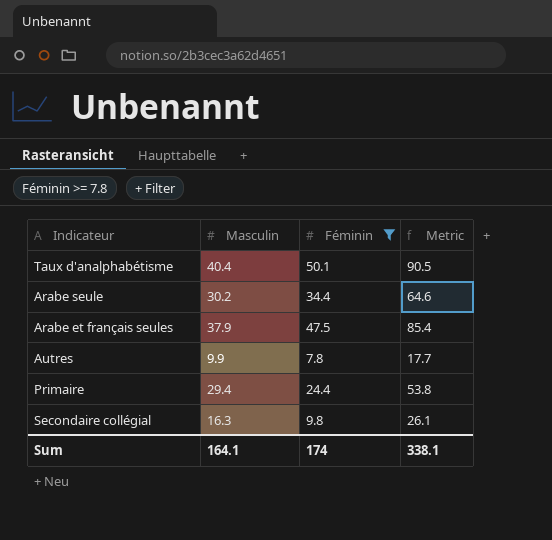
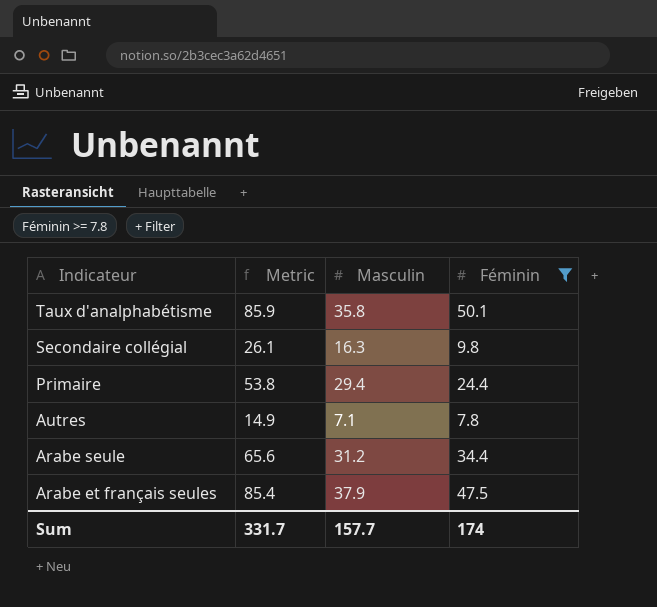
row order: none -> Indicateur descending
column Metric | position: 4 -> 2
Taux d'analphabétisme | Metric: 90.5 -> 85.9
Taux d'analphabétisme | Masculin: 40.4 -> 35.8
Autres | Metric: 17.7 -> 14.9
Autres | Masculin: 9.9 -> 7.1
Arabe seule | Metric: 64.6 -> 65.6
Arabe seule | Masculin: 30.2 -> 31.2
Sum | Metric: 338.1 -> 331.7
Sum | Masculin: 164.1 -> 157.7

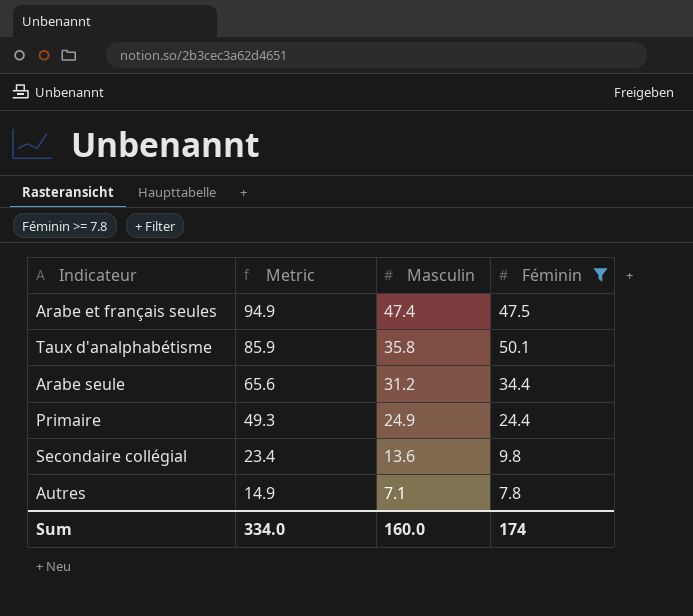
row order: Indicateur descending -> Metric descending
Arabe et français seules | Metric: 85.4 -> 94.9
Arabe et français seules | Masculin: 37.9 -> 47.4
Primaire | Metric: 53.8 -> 49.3
Primaire | Masculin: 29.4 -> 24.9
Secondaire collégial | Metric: 26.1 -> 23.4
Secondaire collégial | Masculin: 16.3 -> 13.6
Sum | Metric: 331.7 -> 334.0
Sum | Masculin: 157.7 -> 160.0

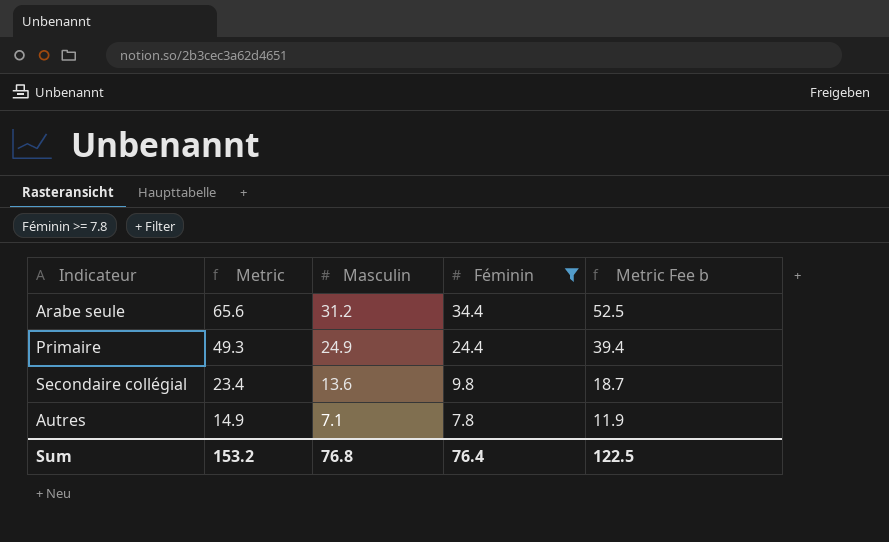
column Metric Fee b | formula: none -> [Metric] * 0.8
row Arabe et français seules: 94.9 | 47.4 | 47.5 -> none
row Taux d'analphabétisme: 85.9 | 35.8 | 50.1 -> none
Sum | Metric: 334.0 -> 153.2
Sum | Masculin: 160.0 -> 76.8
Sum | Féminin: 174 -> 76.4

